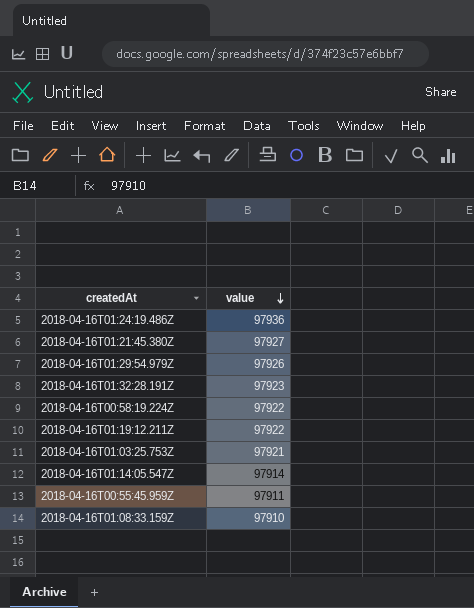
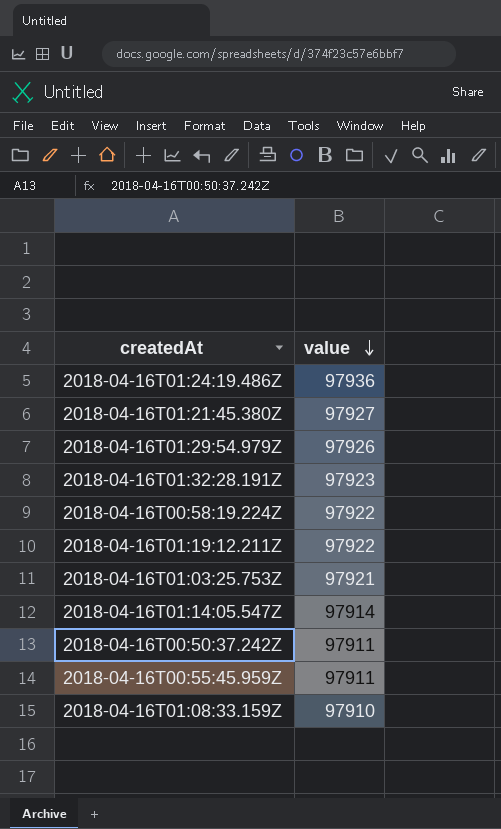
row 2018-04-16T00:50:37.242Z: none -> 97911

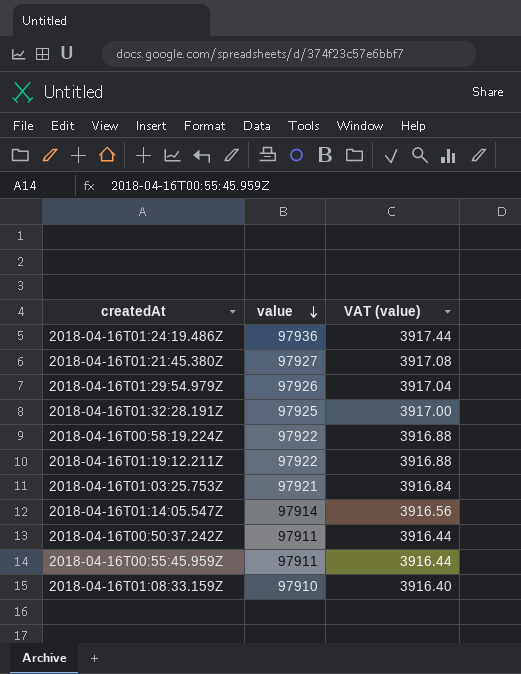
column VAT (value) | formula: none -> [value] * 0.04
2018-04-16T01:32:28.191Z | value: 97923 -> 97925

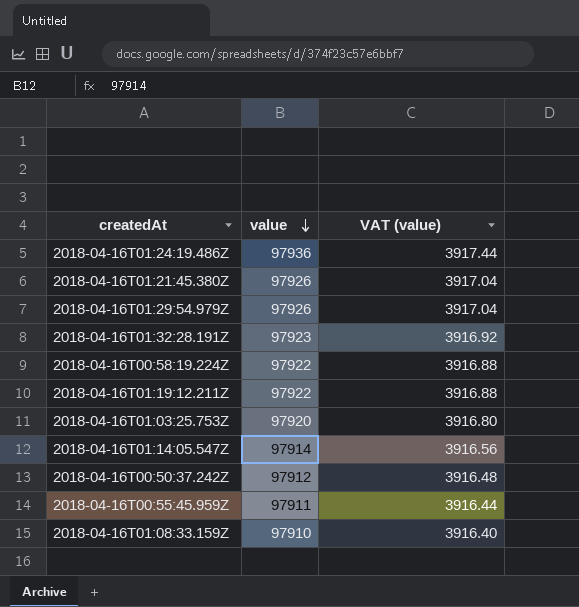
2018-04-16T01:21:45.380Z | value: 97927 -> 97926
2018-04-16T01:21:45.380Z | VAT (value): 3917.08 -> 3917.04
2018-04-16T01:32:28.191Z | value: 97925 -> 97923
2018-04-16T01:32:28.191Z | VAT (value): 3917.00 -> 3916.92
2018-04-16T01:03:25.753Z | value: 97921 -> 97920
2018-04-16T01:03:25.753Z | VAT (value): 3916.84 -> 3916.80
2018-04-16T00:50:37.242Z | value: 97911 -> 97912
2018-04-16T00:50:37.242Z | VAT (value): 3916.44 -> 3916.48

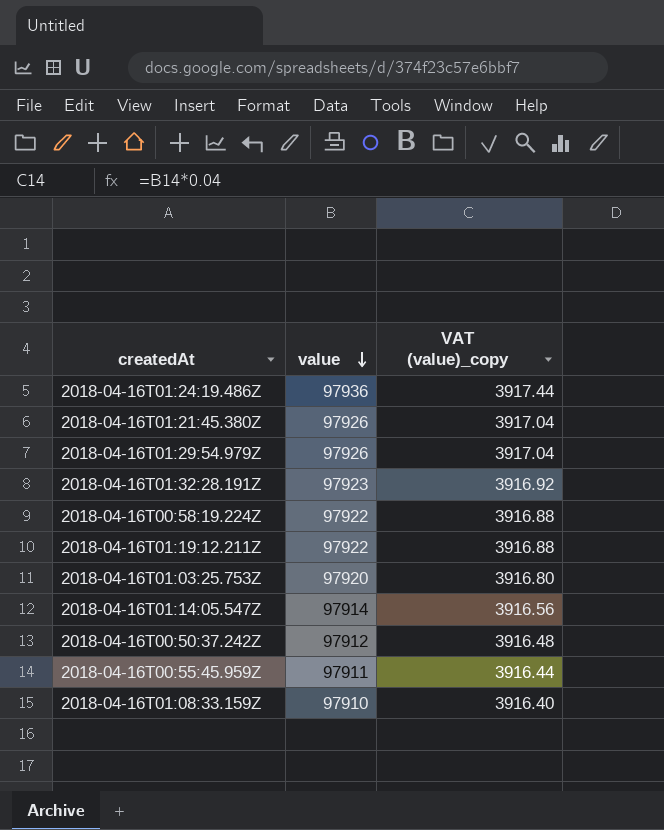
column name: VAT (value) -> VAT (value)_copy

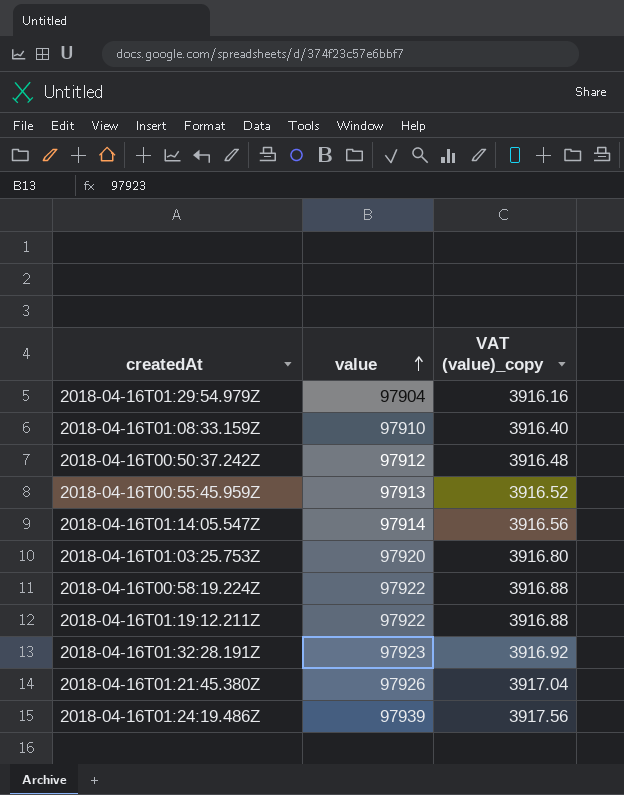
row order: value descending -> value ascending
2018-04-16T01:29:54.979Z | value: 97926 -> 97904
2018-04-16T01:29:54.979Z | VAT (value)_copy: 3917.04 -> 3916.16
2018-04-16T00:55:45.959Z | value: 97911 -> 97913
2018-04-16T00:55:45.959Z | VAT (value)_copy: 3916.44 -> 3916.52
2018-04-16T01:24:19.486Z | value: 97936 -> 97939
2018-04-16T01:24:19.486Z | VAT (value)_copy: 3917.44 -> 3917.56

